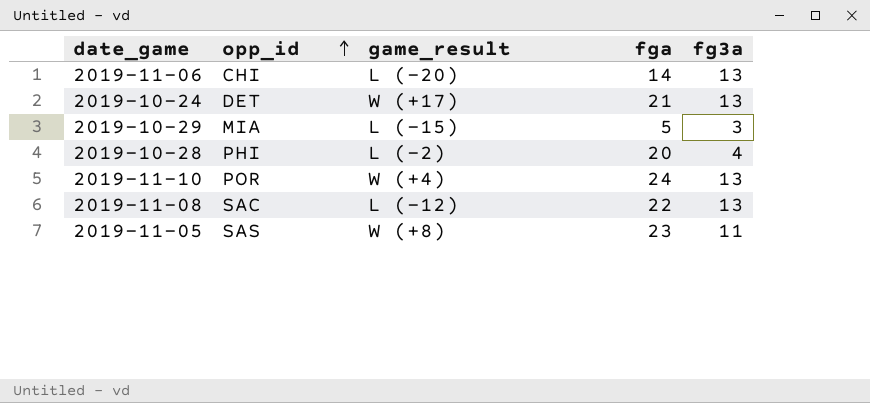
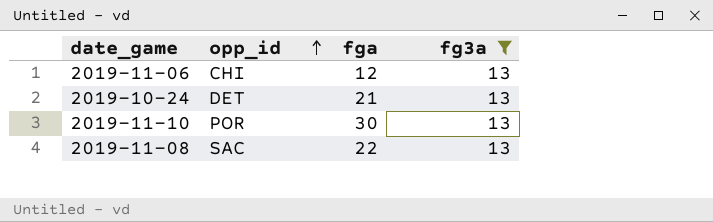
filter: none -> fg3a = 13
column game_result | position: 3 -> none
2019-11-06 | fga: 14 -> 12
2019-11-10 | fga: 24 -> 30

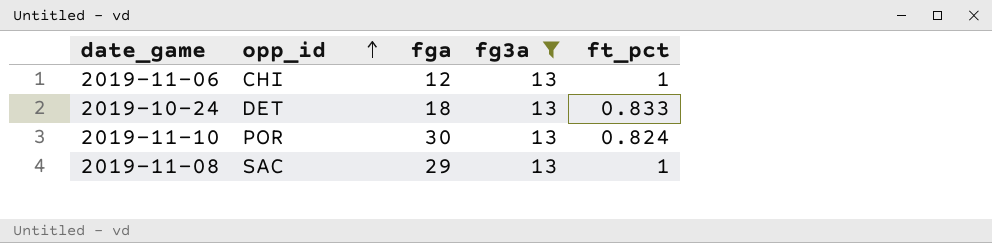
column ft_pct | position: none -> 5
2019-10-24 | fga: 21 -> 18
2019-11-08 | fga: 22 -> 29

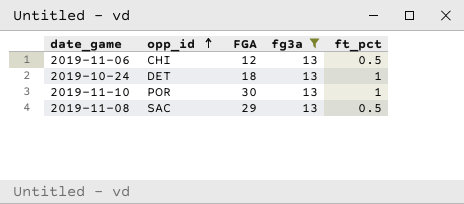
column name: fga -> FGA
2019-11-06 | ft_pct: 1 -> 0.5
2019-10-24 | ft_pct: 0.833 -> 1
2019-11-10 | ft_pct: 0.824 -> 1
2019-11-08 | ft_pct: 1 -> 0.5

